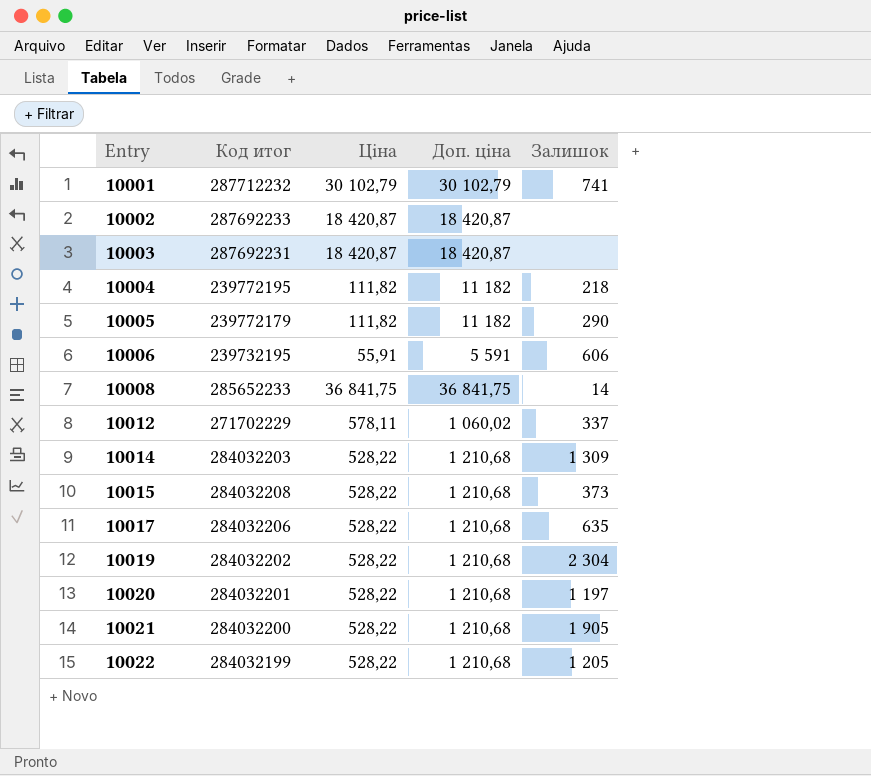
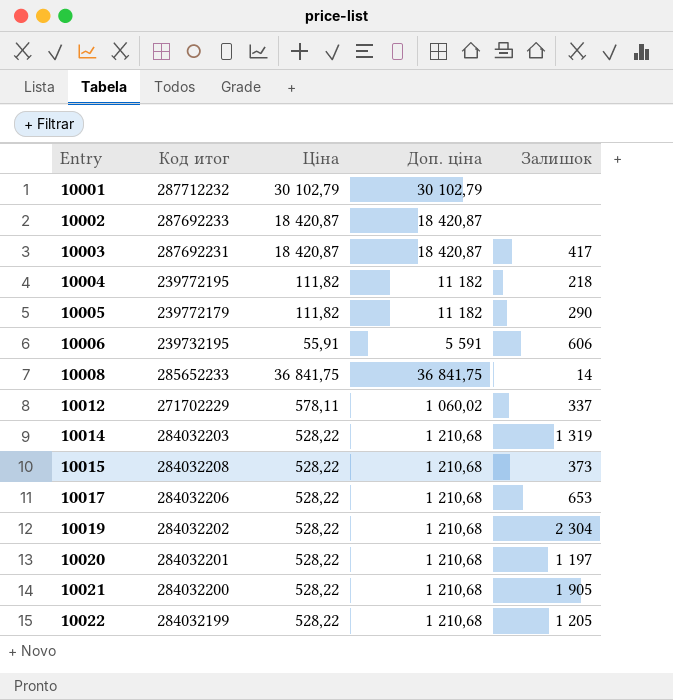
10001 | Залишок: 741 -> none
10003 | Залишок: none -> 417
10014 | Залишок: 1 309 -> 1 319
10017 | Залишок: 635 -> 653

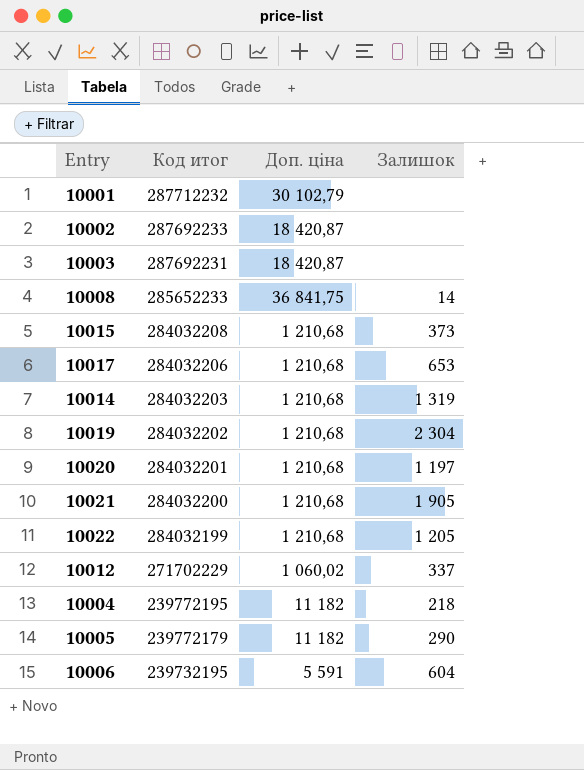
row order: Entry ascending -> Код итог descending
column Ціна | position: 3 -> none
10003 | Залишок: 417 -> none
10006 | Залишок: 606 -> 604

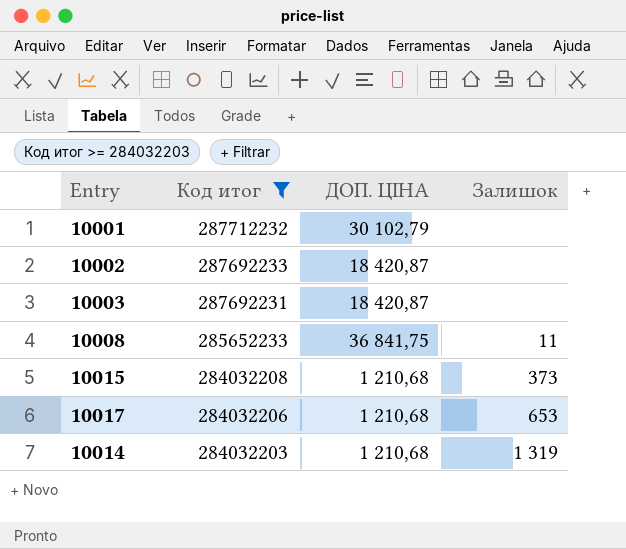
filter: none -> Код итог >= 284032203
column name: Доп. ціна -> ДОП. ЦІНА
10008 | Залишок: 14 -> 11

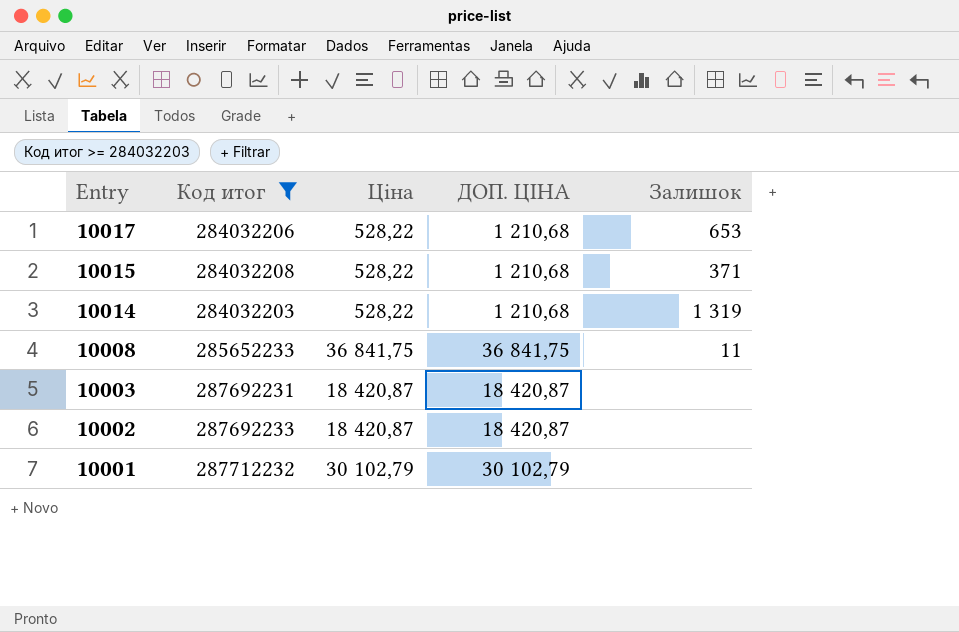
row order: Код итог descending -> Entry descending
column Ціна | position: none -> 3
10015 | Залишок: 373 -> 371

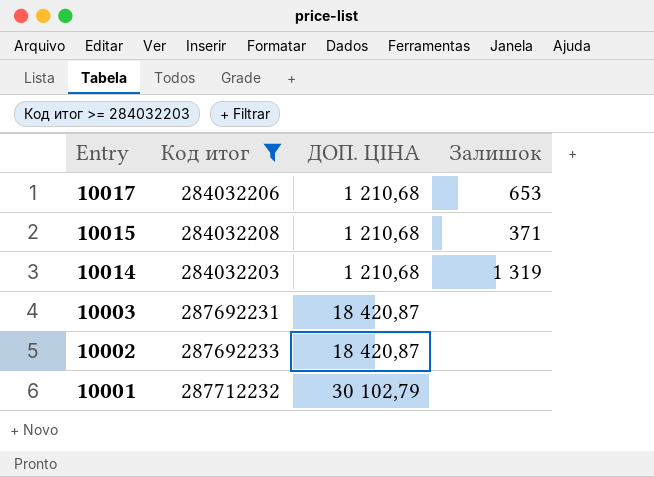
column Ціна | position: 3 -> none
row 10008: 285652233 | 36 841,75 | 36 841,75 | 11 -> none

